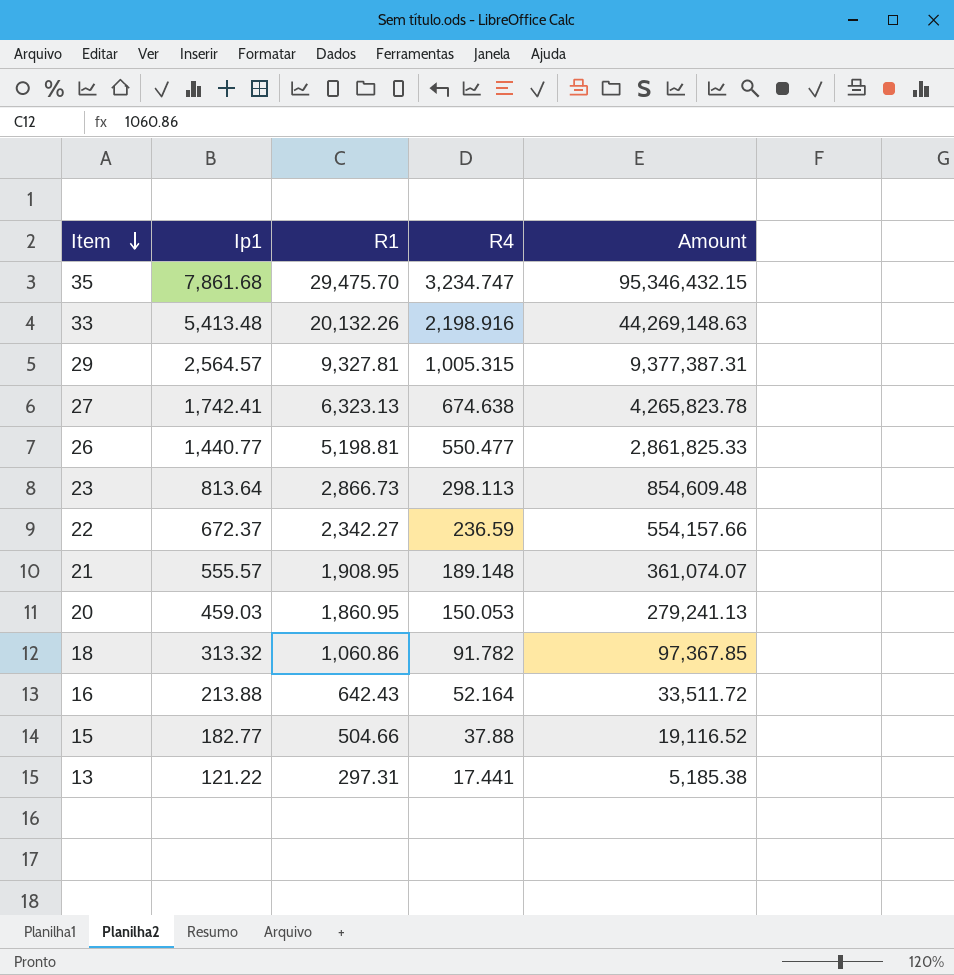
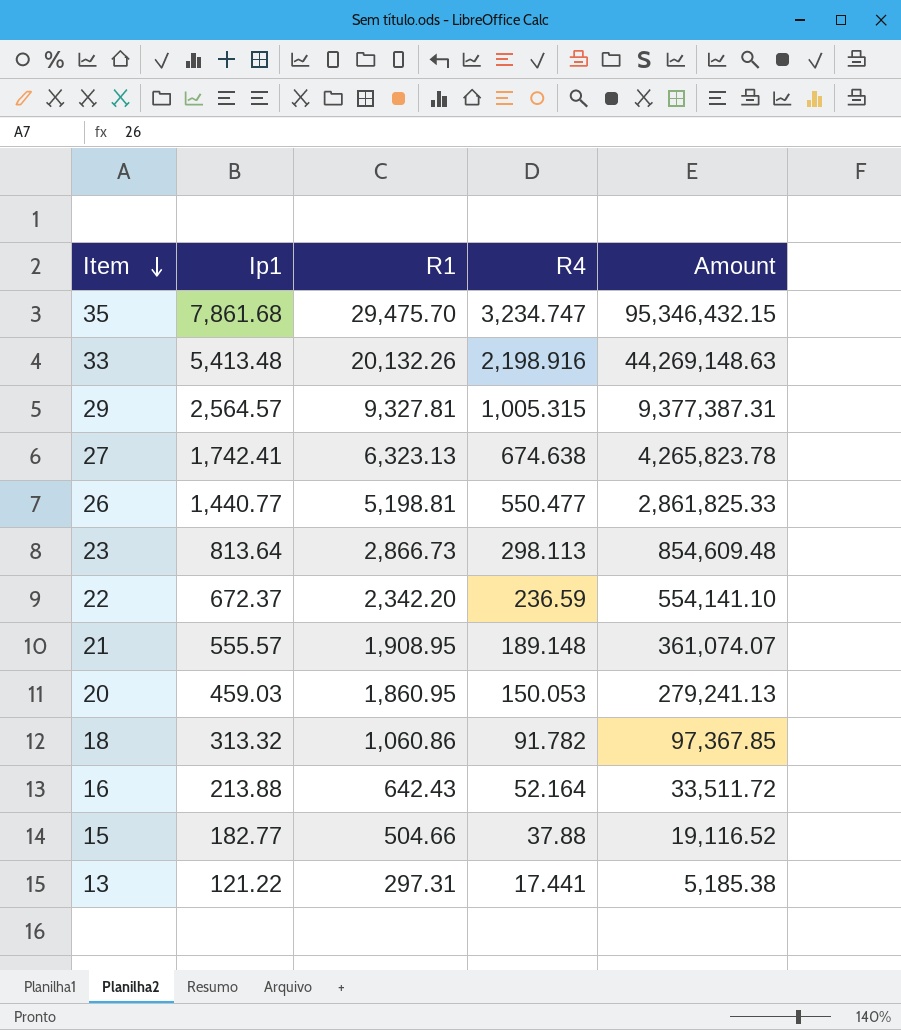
22 | R1: 2,342.27 -> 2,342.20
22 | Amount: 554,157.66 -> 554,141.10

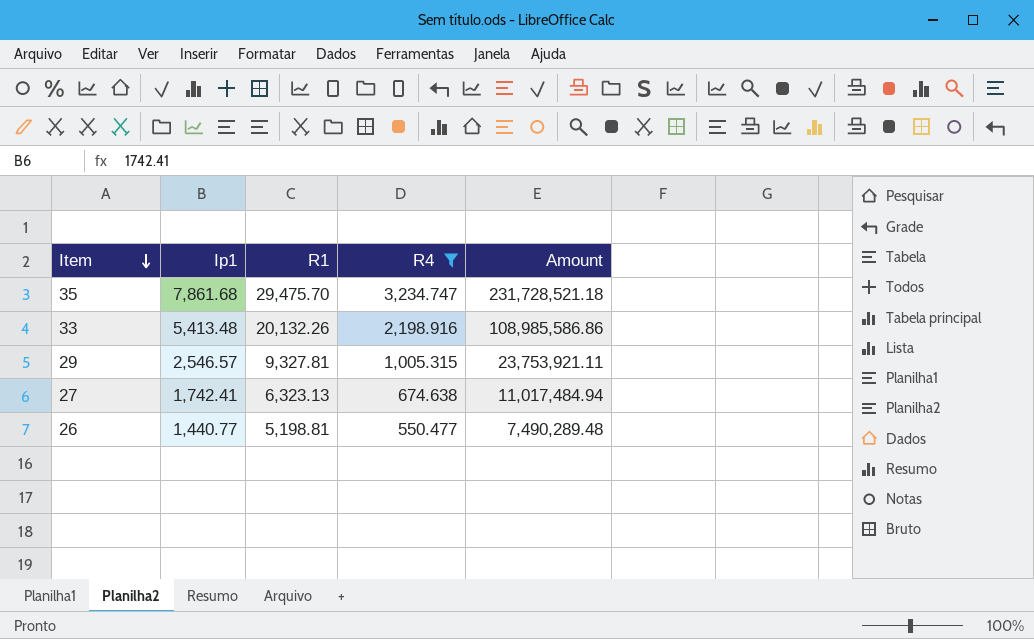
filter: none -> R4 >= 550.477
column Amount | formula: [R1] * [R4] -> [Ip1] * [R1]
29 | Ip1: 2,564.57 -> 2,546.57

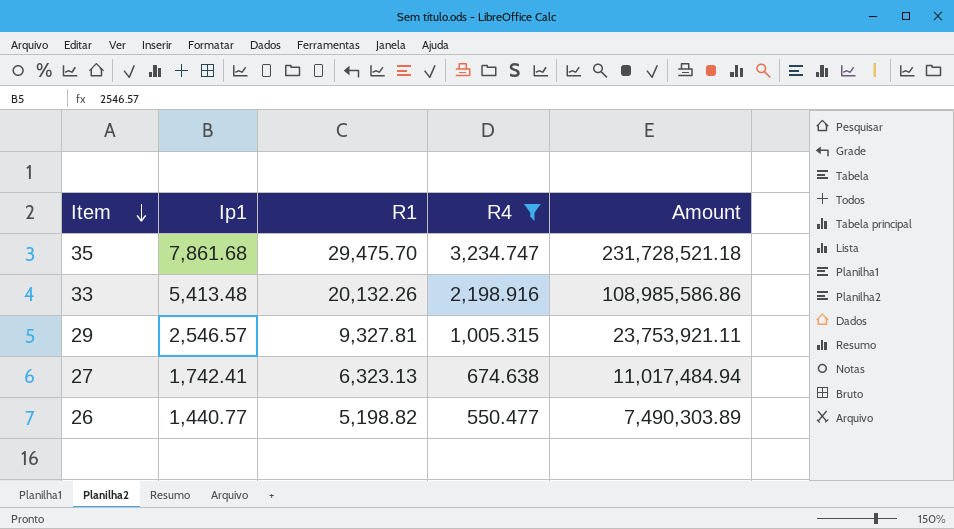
26 | R1: 5,198.81 -> 5,198.82
26 | Amount: 7,490,289.48 -> 7,490,303.89

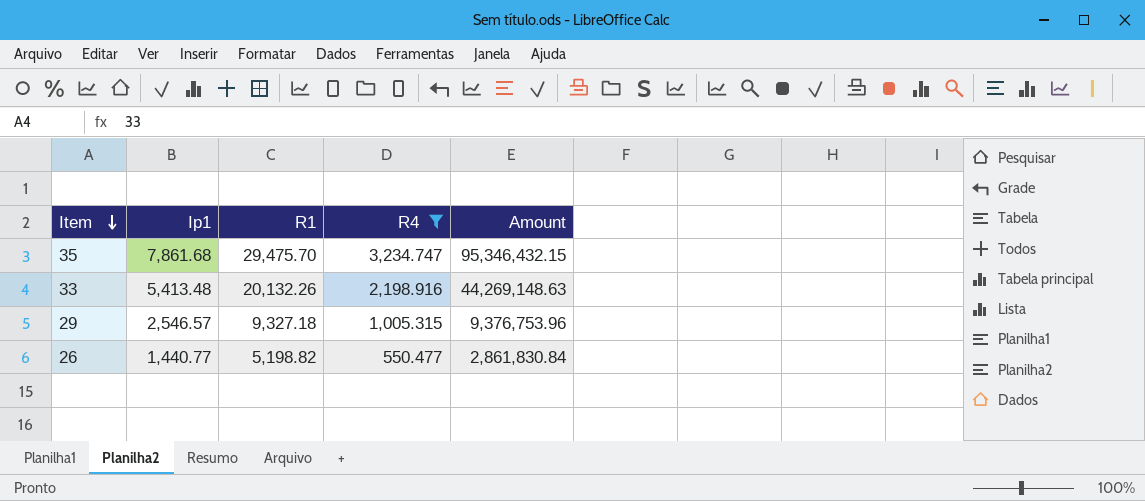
column Amount | formula: [Ip1] * [R1] -> [R1] * [R4]
row 27: 1,742.41 | 6,323.13 | 674.638 | 11,017,484.94 -> none
29 | R1: 9,327.81 -> 9,327.18

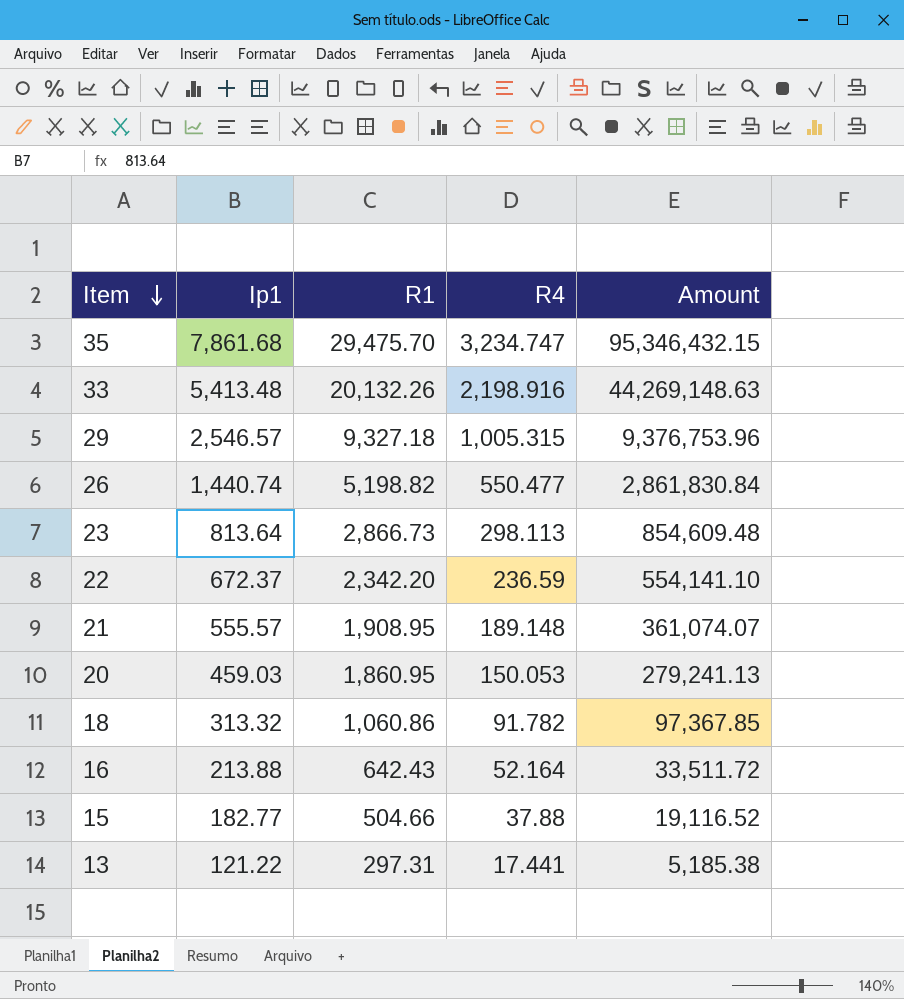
filter: R4 >= 550.477 -> none
26 | Ip1: 1,440.77 -> 1,440.74

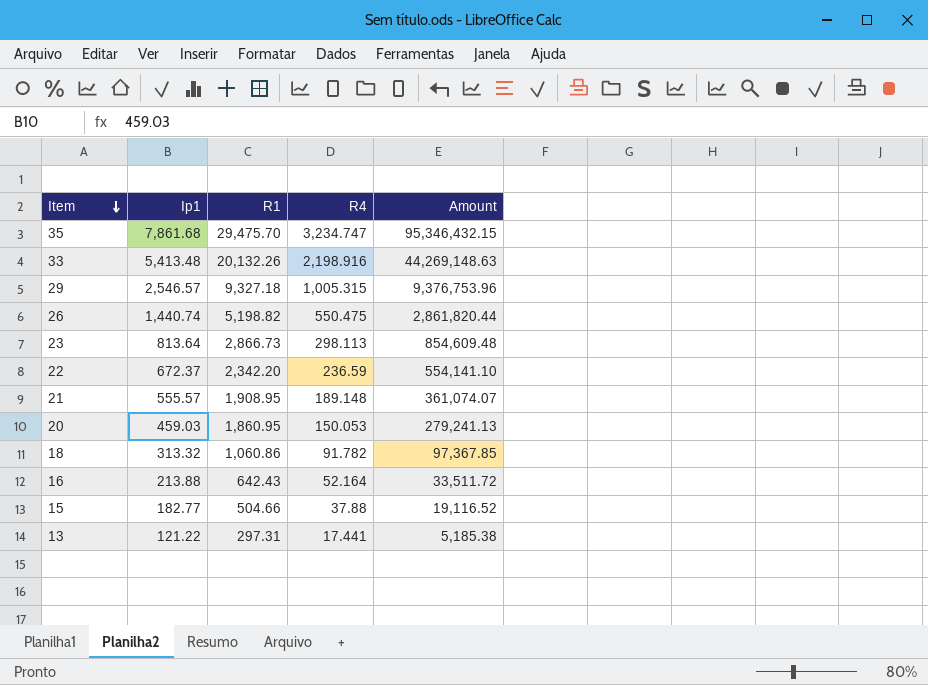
26 | R4: 550.477 -> 550.475
26 | Amount: 2,861,830.84 -> 2,861,820.44

